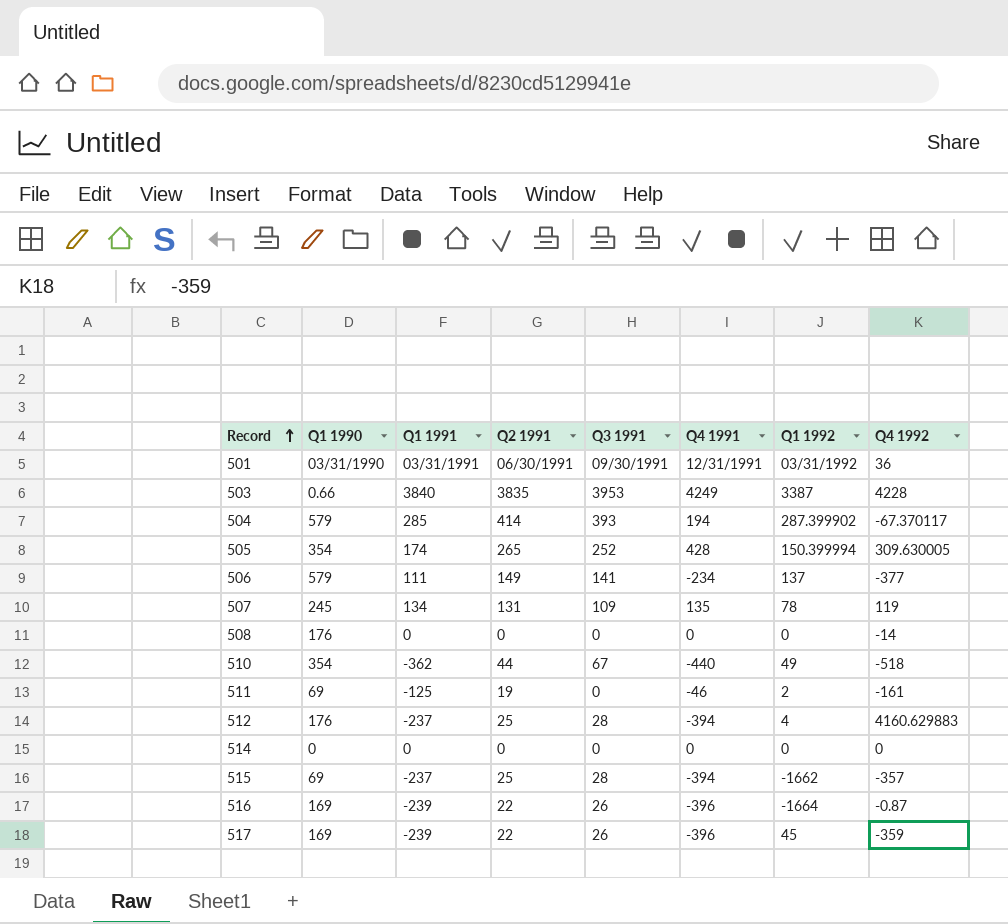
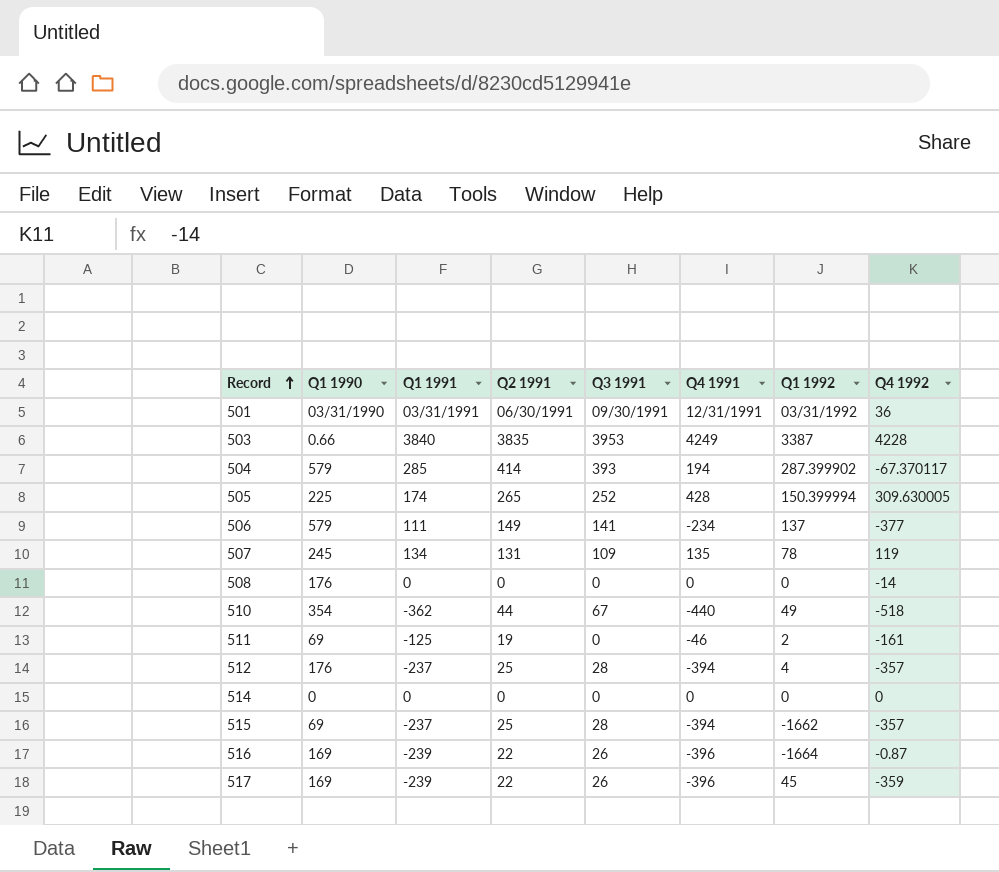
505 | Q1 1990: 354 -> 225
512 | Q4 1992: 4160.629883 -> -357

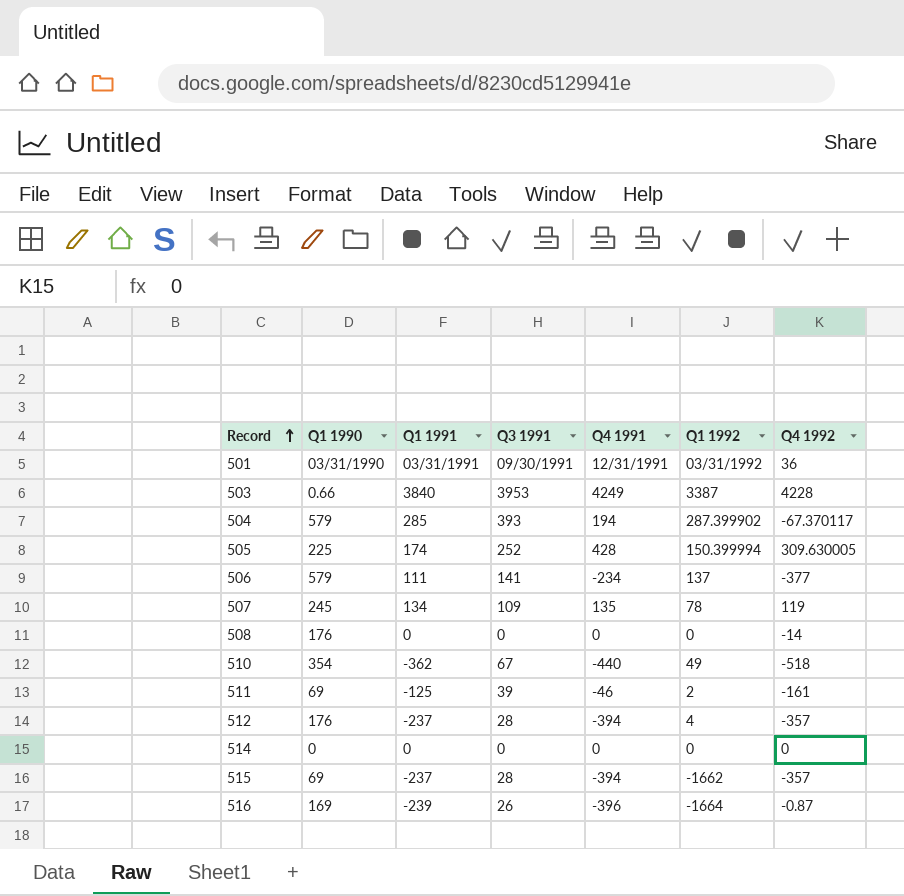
column Q2 1991 | position: 4 -> none
row 517: 169 | -239 | 22 | 26 | -396 | 45 | -359 -> none
511 | Q3 1991: 0 -> 39

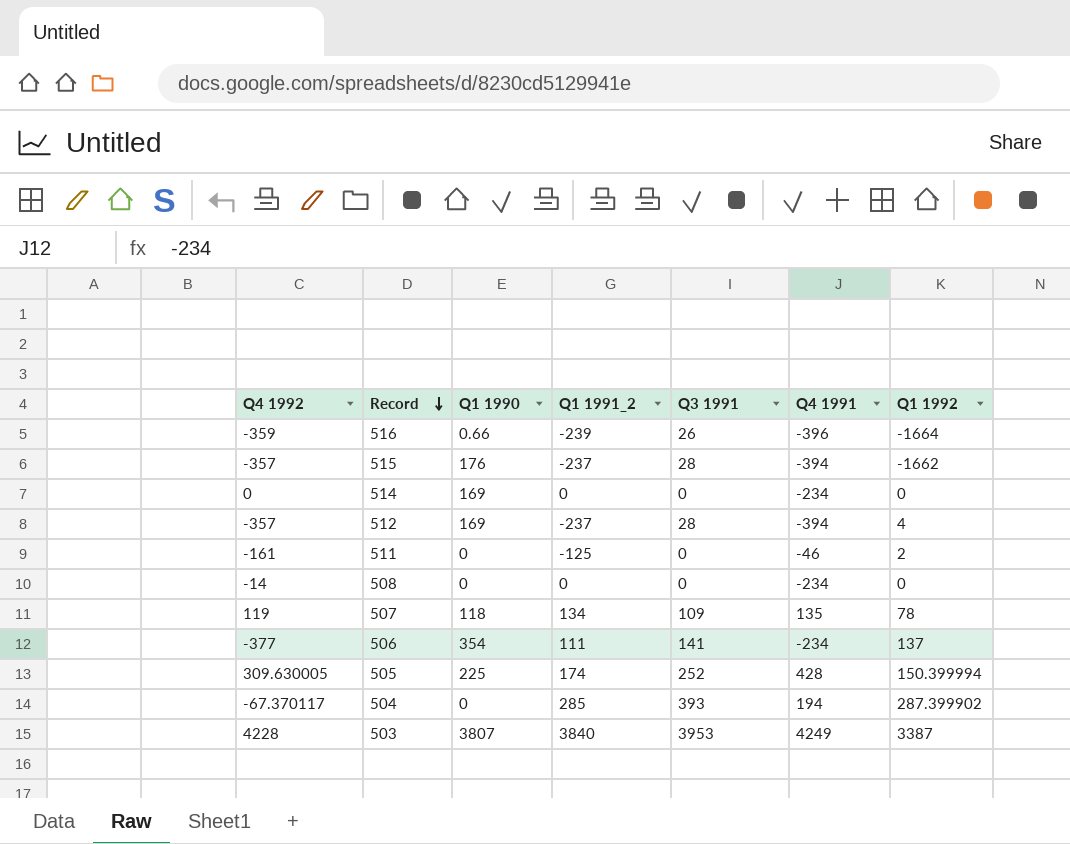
row order: Record ascending -> Record descending
column Q4 1992 | position: 7 -> 1
column name: Q1 1991 -> Q1 1991_2
row 501: 03/31/1990 | 03/31/1991 | 09/30/1991 | 12/31/1991 | 03/31/1992 | 36 -> none
row 510: 354 | -362 | 67 | -440 | 49 | -518 -> none
516 | Q4 1992: -0.87 -> -359
516 | Q1 1990: 169 -> 0.66
515 | Q1 1990: 69 -> 176
514 | Q1 1990: 0 -> 169
514 | Q4 1991: 0 -> -234
512 | Q1 1990: 176 -> 169
511 | Q1 1990: 69 -> 0
511 | Q3 1991: 39 -> 0
508 | Q1 1990: 176 -> 0
508 | Q4 1991: 0 -> -234
507 | Q1 1990: 245 -> 118
506 | Q1 1990: 579 -> 354
504 | Q1 1990: 579 -> 0
503 | Q1 1990: 0.66 -> 3807

